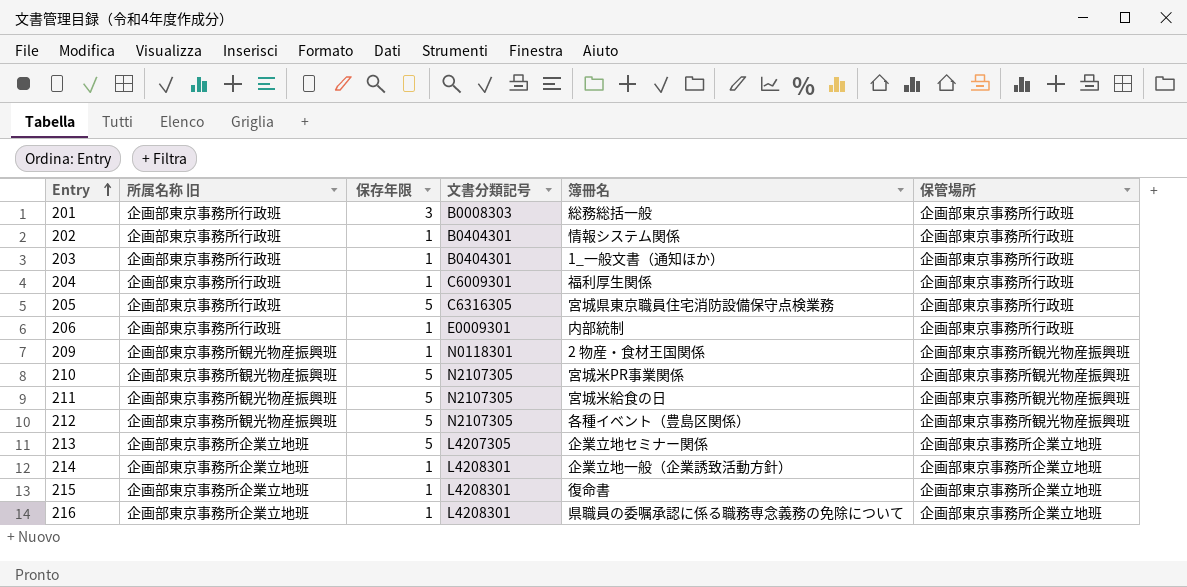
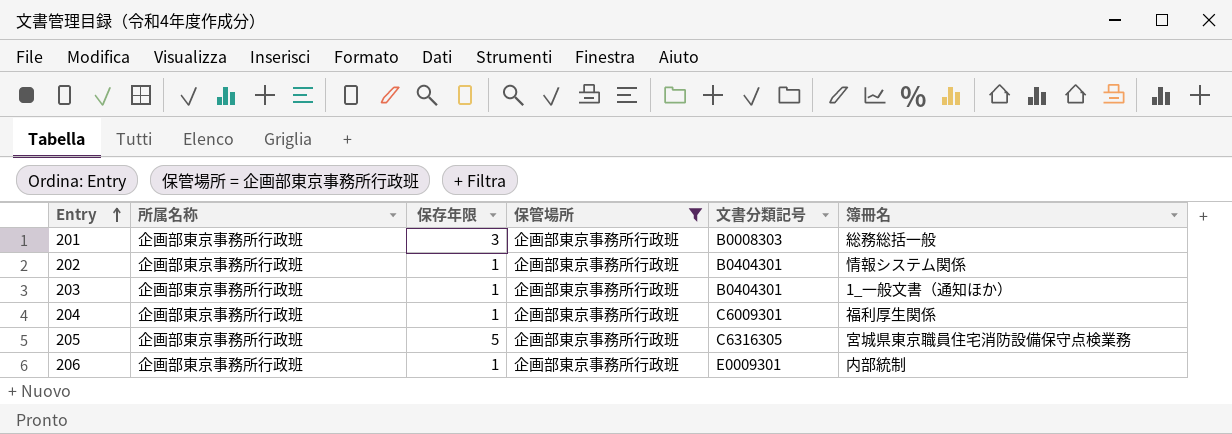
filter: none -> 保管場所 = 企画部東京事務所行政班
column name: 所属名称 旧 -> 所属名称
column 保管場所 | position: 6 -> 4

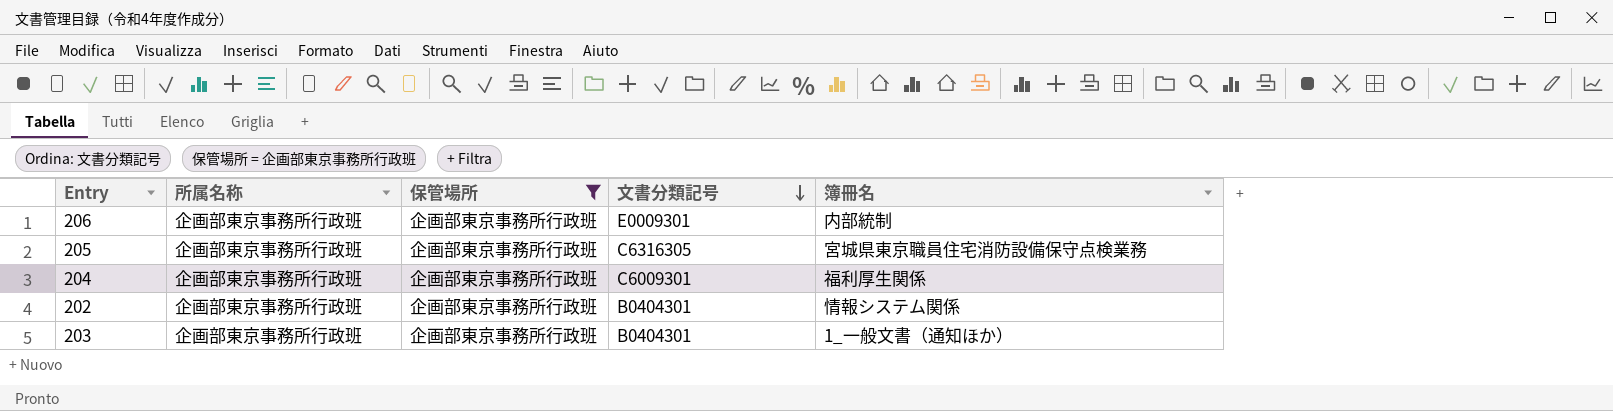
row order: Entry ascending -> 文書分類記号 descending
column 保存年限 | position: 3 -> none
row 201: 企画部東京事務所行政班 | 3 | 企画部東京事務所行政班 | B0008303 | 総務総括一般 -> none

